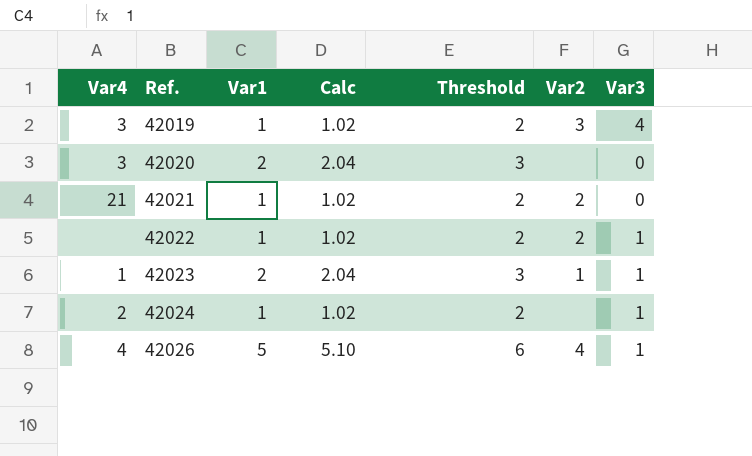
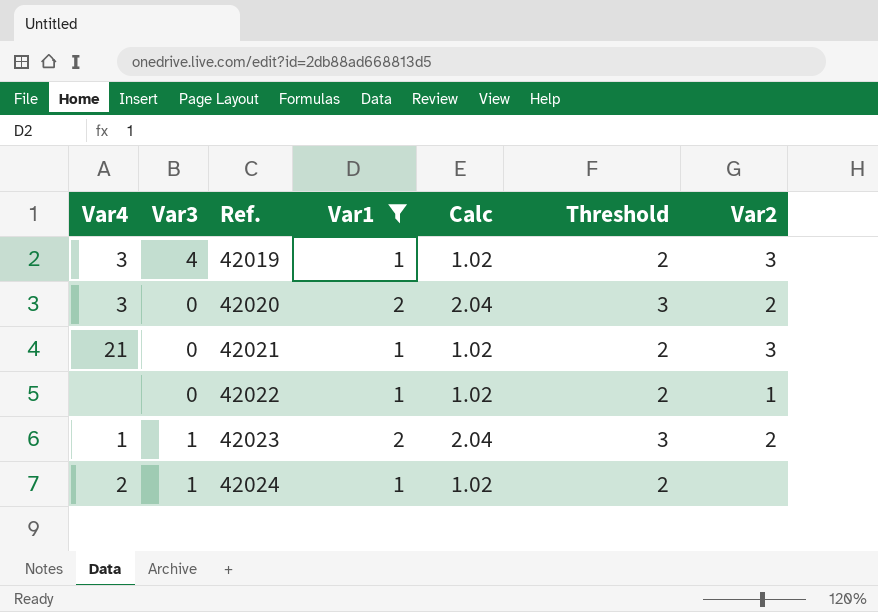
filter: none -> Var1 != 5
column Var3 | position: 7 -> 2
42020 | Var2: none -> 2
42021 | Var2: 2 -> 3
42022 | Var3: 1 -> 0
42022 | Var2: 2 -> 1
42023 | Var2: 1 -> 2

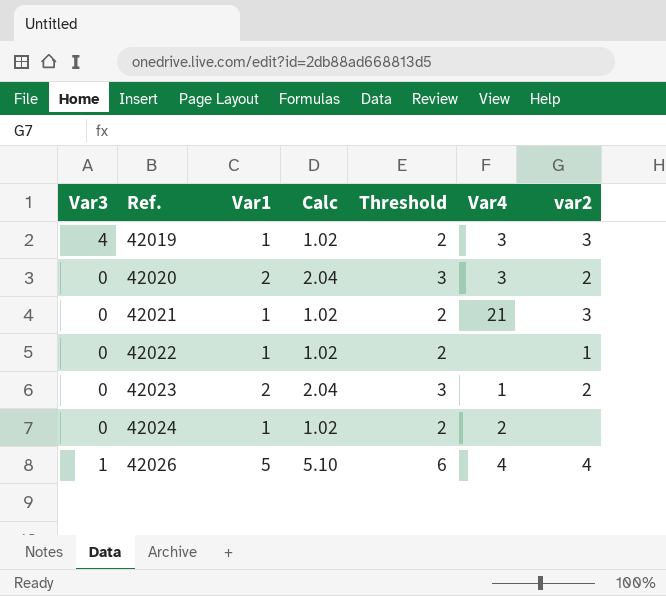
filter: Var1 != 5 -> none
column Var4 | position: 1 -> 6
column name: Var2 -> var2
42023 | Var3: 1 -> 0
42024 | Var3: 1 -> 0

